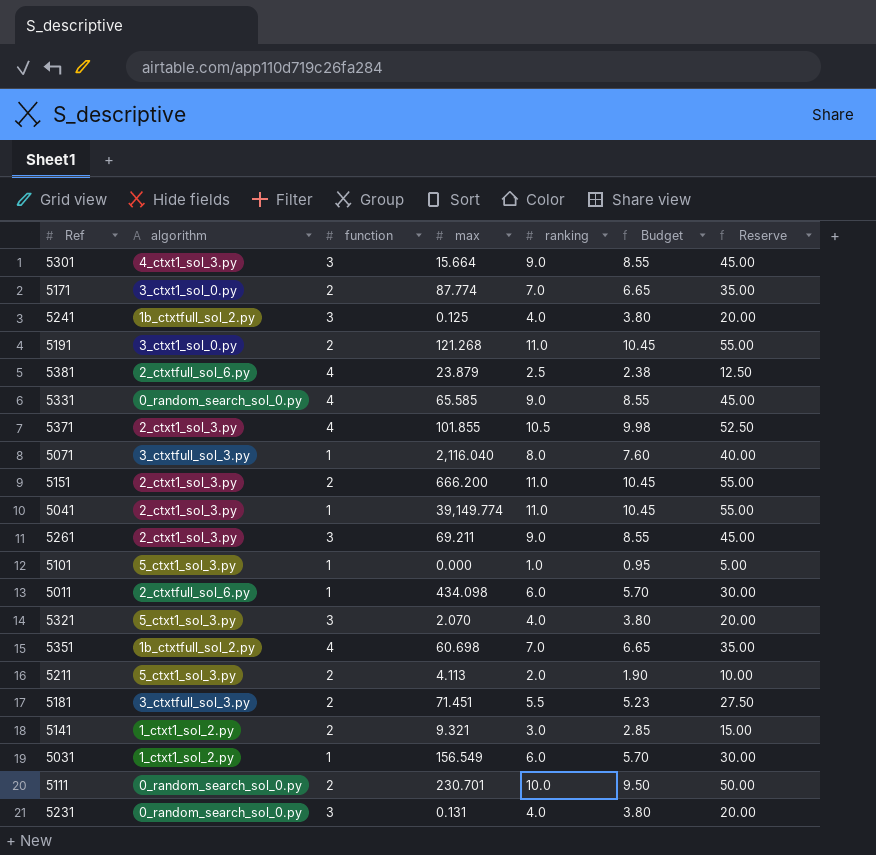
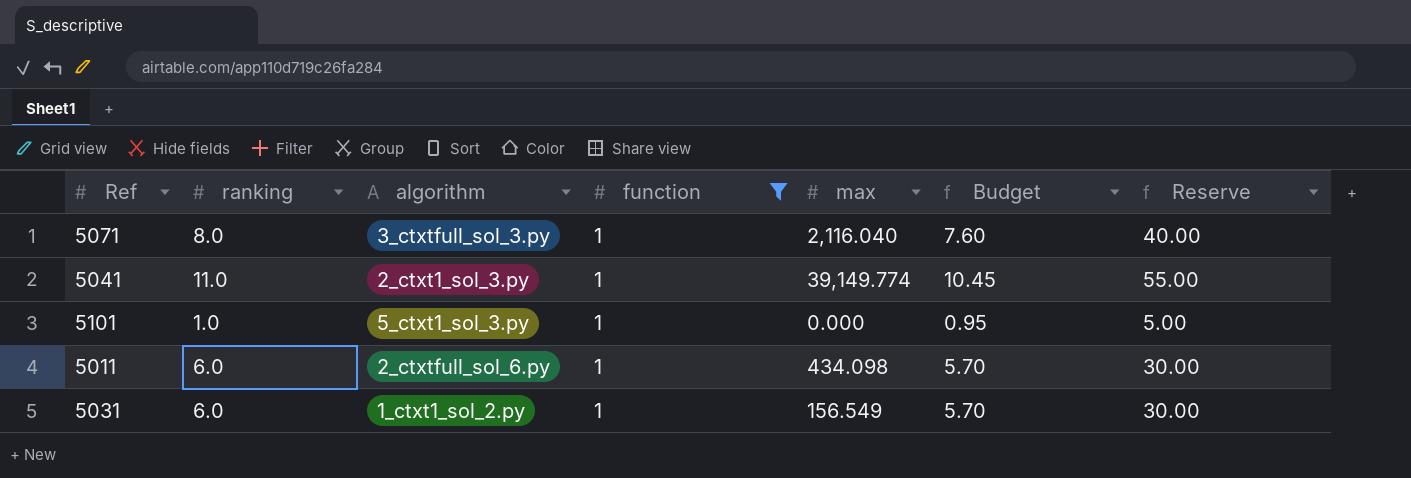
filter: none -> function = 1
column ranking | position: 5 -> 2

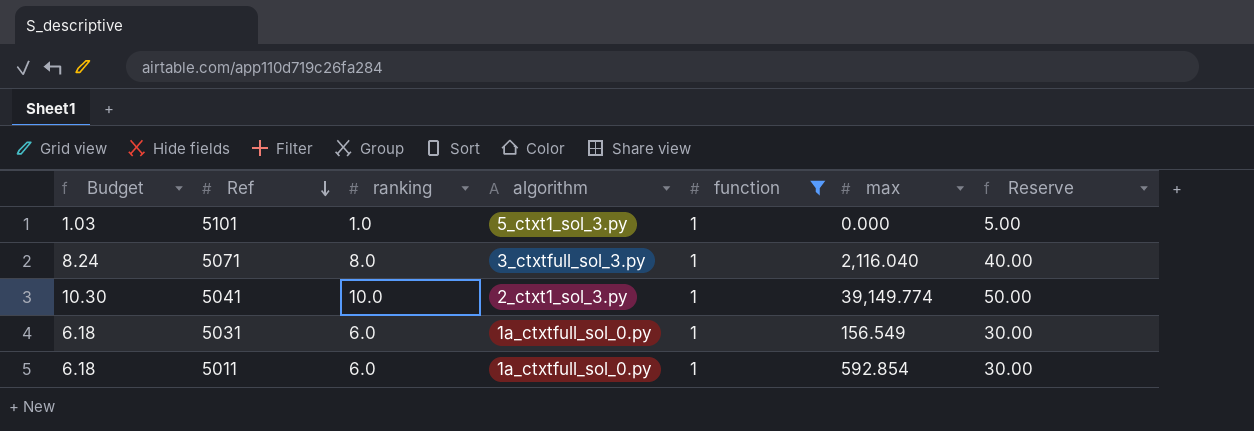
row order: none -> Ref descending
column Budget | formula: [ranking] * 0.95 -> [ranking] * 1.03
column Budget | position: 6 -> 1
5041 | ranking: 11.0 -> 10.0
5041 | Reserve: 55.00 -> 50.00
5031 | algorithm: 1_ctxt1_sol_2.py -> 1a_ctxtfull_sol_0.py
5011 | algorithm: 2_ctxtfull_sol_6.py -> 1a_ctxtfull_sol_0.py
5011 | max: 434.098 -> 592.854

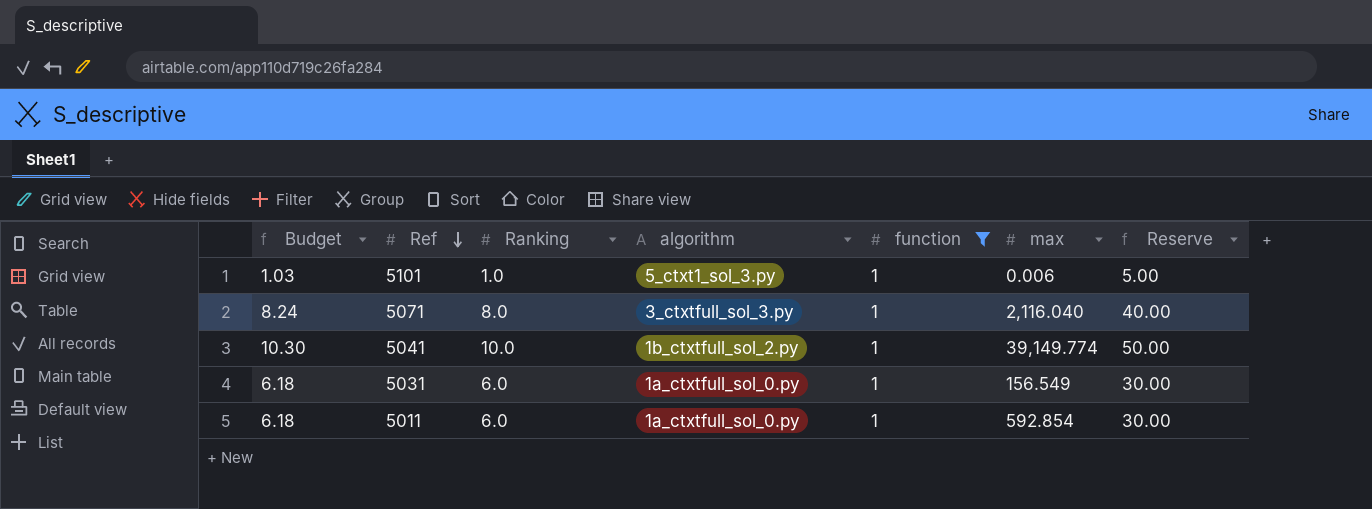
column name: ranking -> Ranking
5101 | max: 0.000 -> 0.006
5041 | algorithm: 2_ctxt1_sol_3.py -> 1b_ctxtfull_sol_2.py

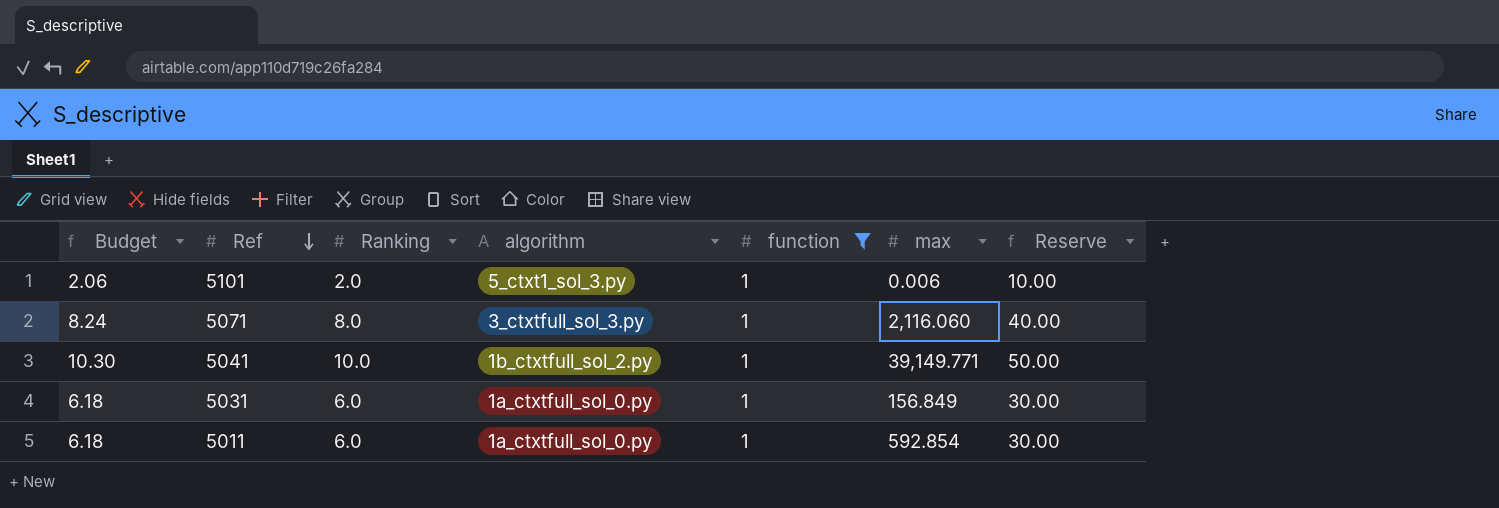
5101 | Budget: 1.03 -> 2.06
5101 | Ranking: 1.0 -> 2.0
5101 | Reserve: 5.00 -> 10.00
5071 | max: 2,116.040 -> 2,116.060
5041 | max: 39,149.774 -> 39,149.771
5031 | max: 156.549 -> 156.849

